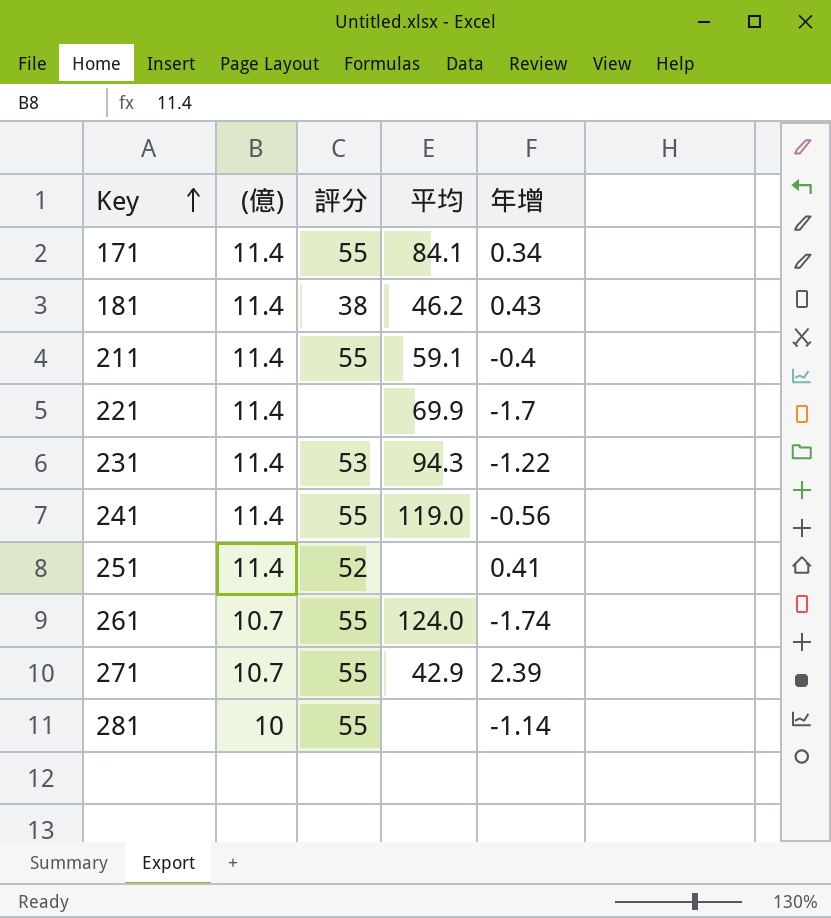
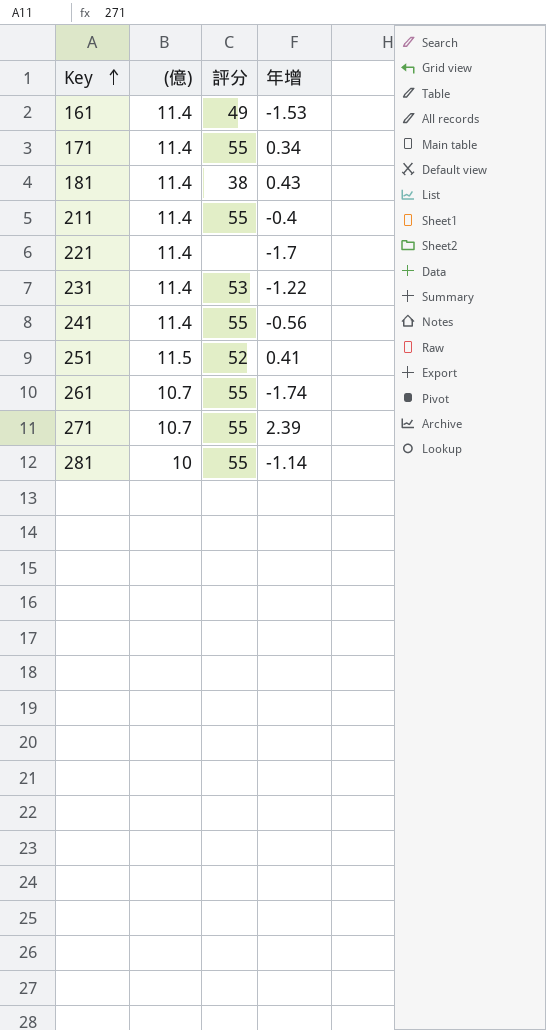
column 平均 | position: 4 -> none
row 161: none -> 11.4 | 49 | -1.53
251 | (億): 11.4 -> 11.5

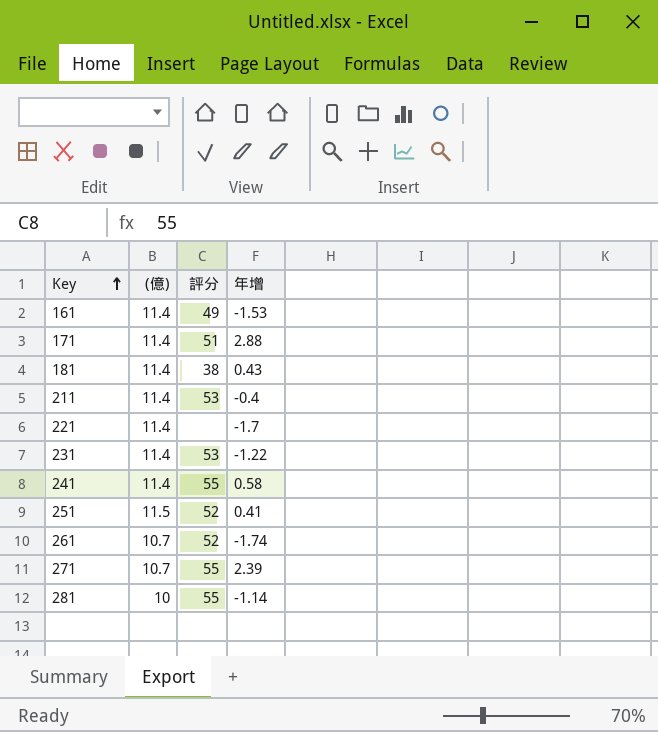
171 | 評分: 55 -> 51
171 | 年增: 0.34 -> 2.88
211 | 評分: 55 -> 53
241 | 年增: -0.56 -> 0.58
261 | 評分: 55 -> 52

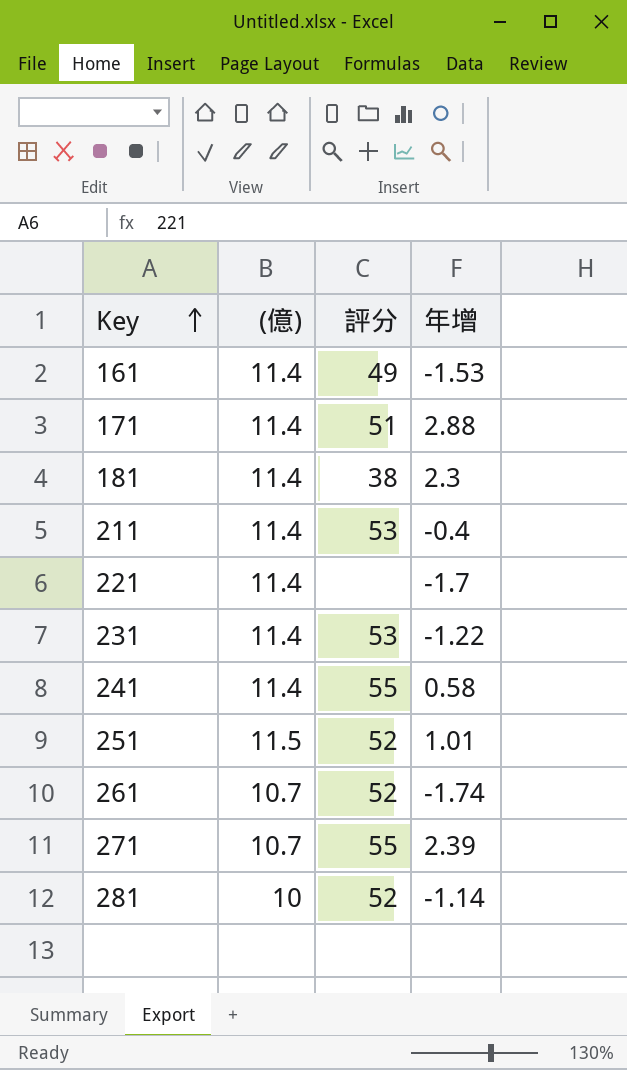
181 | 年增: 0.43 -> 2.3
251 | 年增: 0.41 -> 1.01
281 | 評分: 55 -> 52

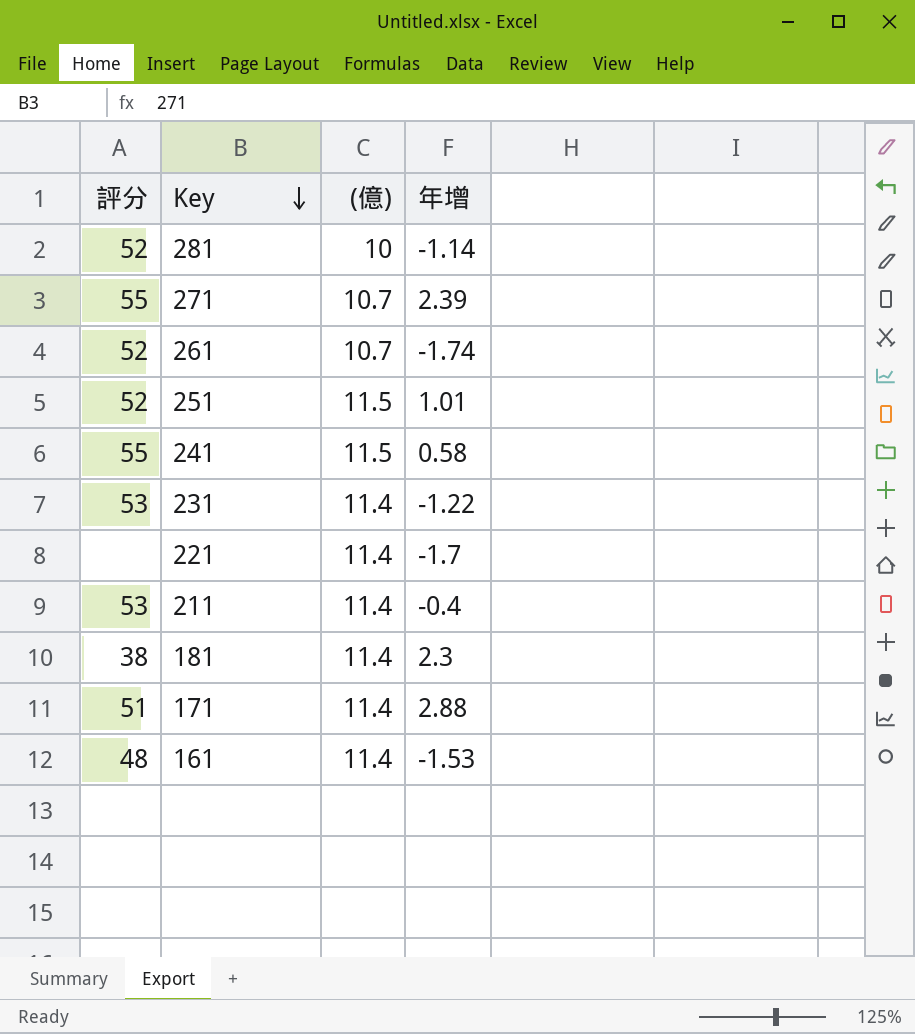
row order: Key ascending -> Key descending
column 評分 | position: 3 -> 1
241 | (億): 11.4 -> 11.5
161 | 評分: 49 -> 48

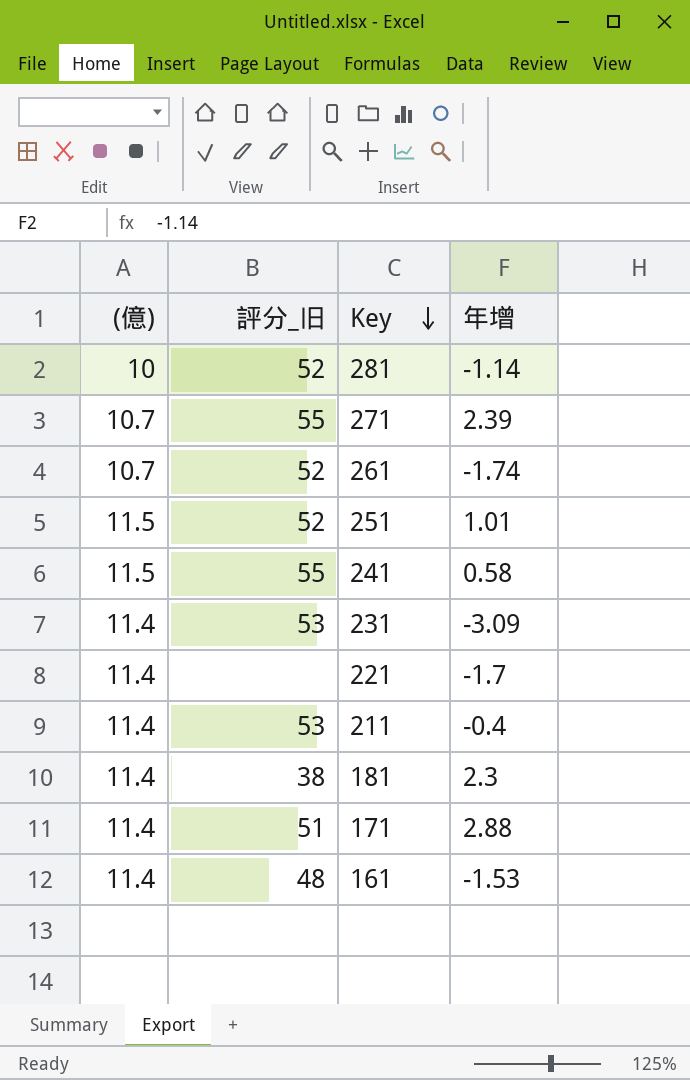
column (億) | position: 3 -> 1
column name: 評分 -> 評分_旧
231 | 年增: -1.22 -> -3.09

